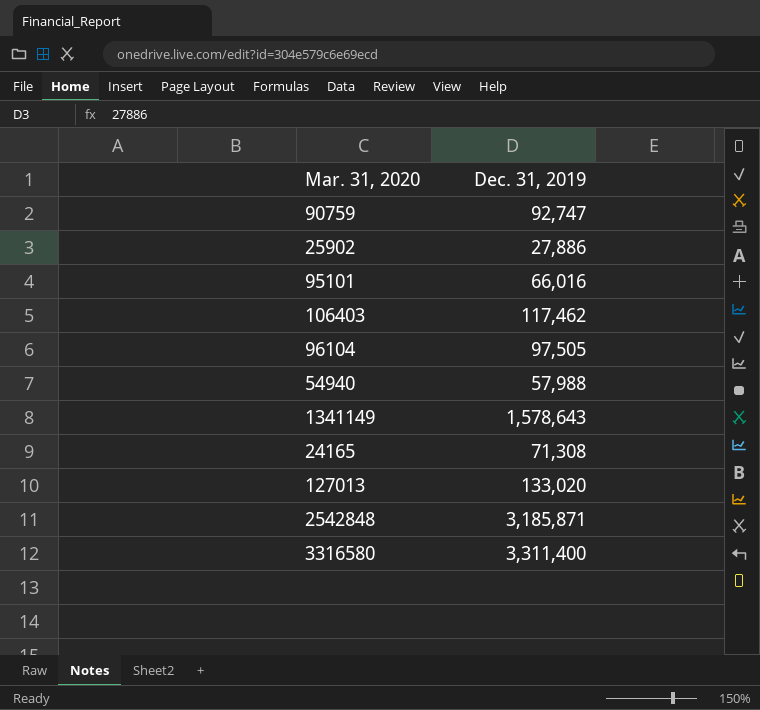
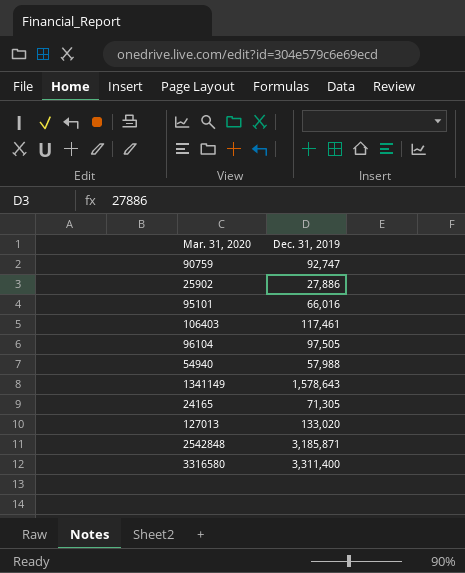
106403 | Dec. 31, 2019: 117,462 -> 117,461
24165 | Dec. 31, 2019: 71,308 -> 71,305

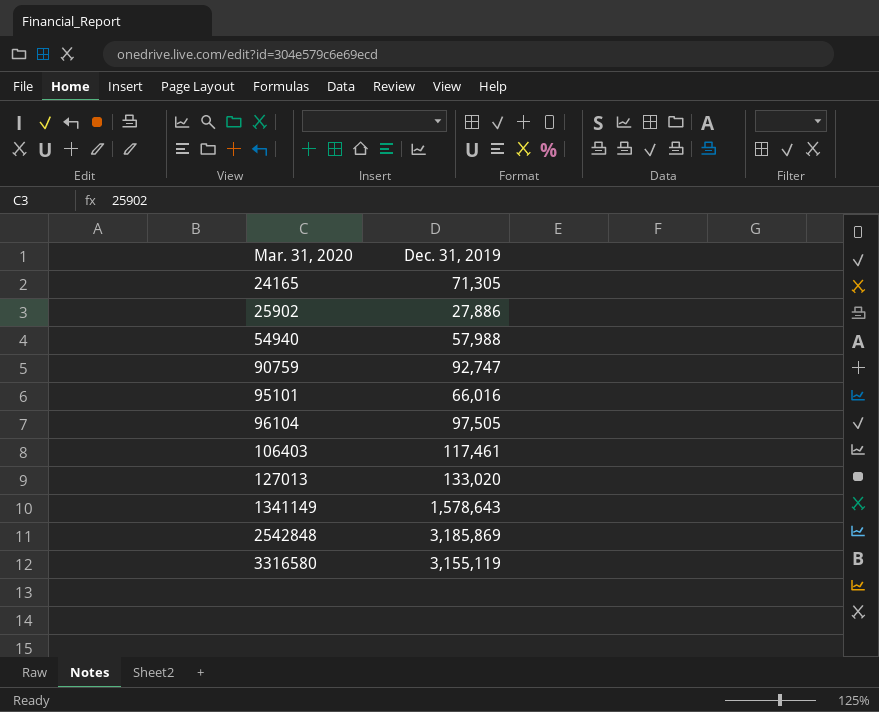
row order: none -> Mar. 31, 2020 ascending
2542848 | Dec. 31, 2019: 3,185,871 -> 3,185,869
3316580 | Dec. 31, 2019: 3,311,400 -> 3,155,119

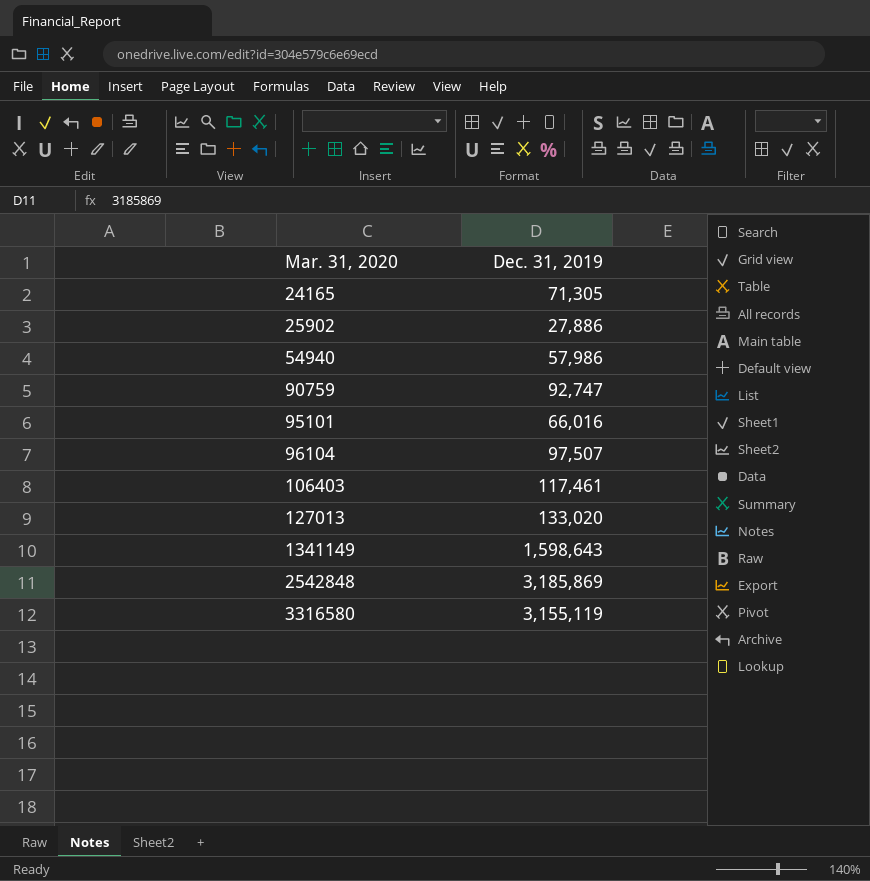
54940 | Dec. 31, 2019: 57,988 -> 57,986
96104 | Dec. 31, 2019: 97,505 -> 97,507
1341149 | Dec. 31, 2019: 1,578,643 -> 1,598,643

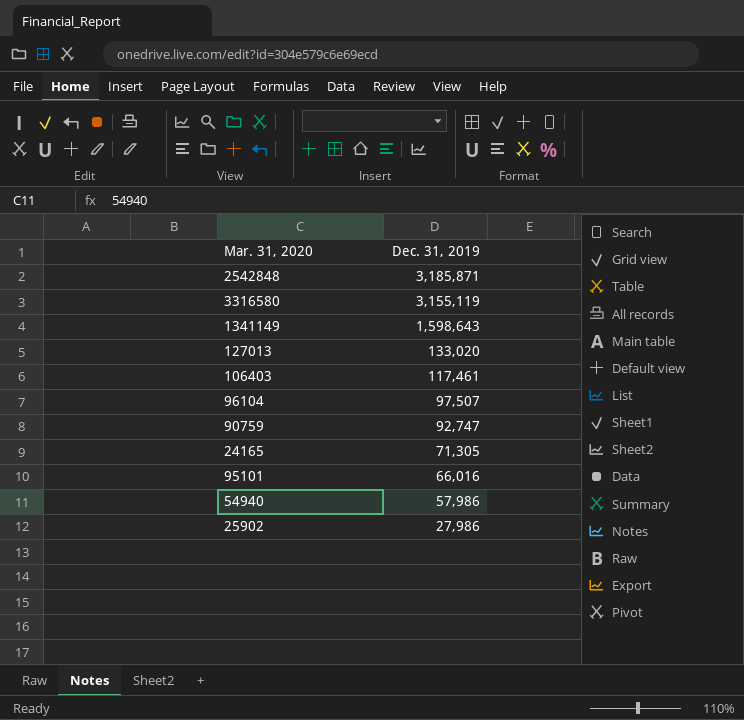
row order: Mar. 31, 2020 ascending -> Dec. 31, 2019 descending
2542848 | Dec. 31, 2019: 3,185,869 -> 3,185,871
25902 | Dec. 31, 2019: 27,886 -> 27,986

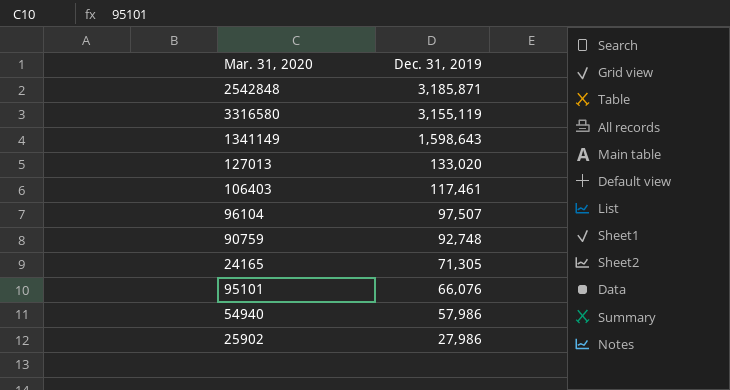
90759 | Dec. 31, 2019: 92,747 -> 92,748
95101 | Dec. 31, 2019: 66,016 -> 66,076

